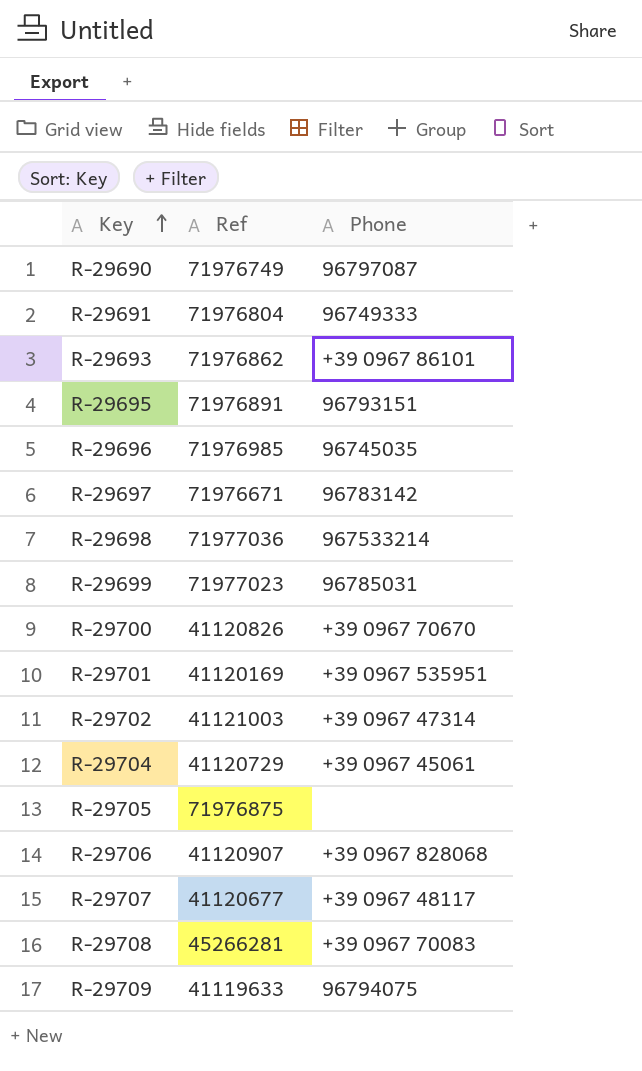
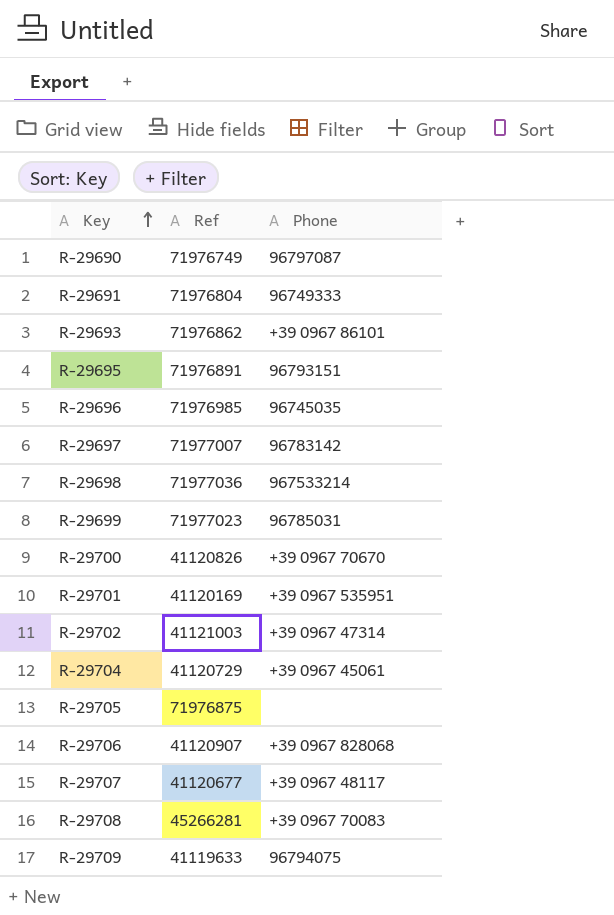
R-29697 | Ref: 71976671 -> 71977007

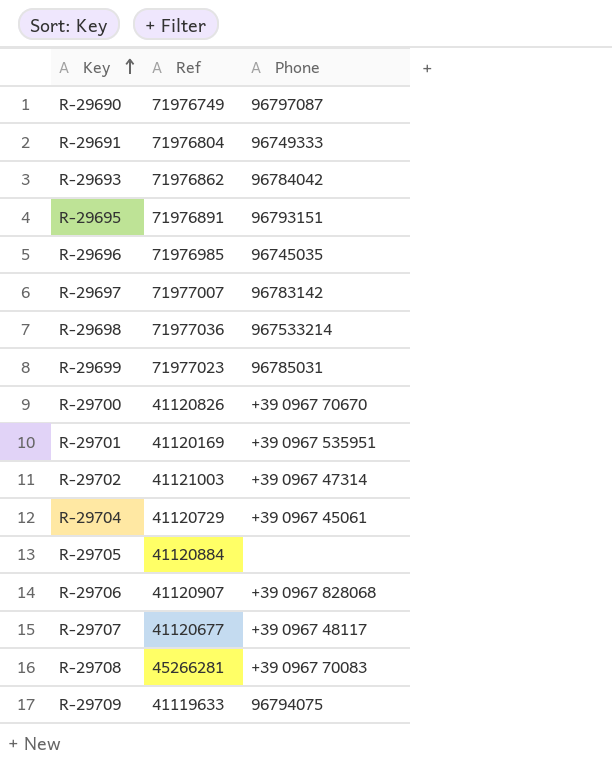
R-29693 | Phone: +39 0967 86101 -> 96784042
R-29705 | Ref: 71976875 -> 41120884

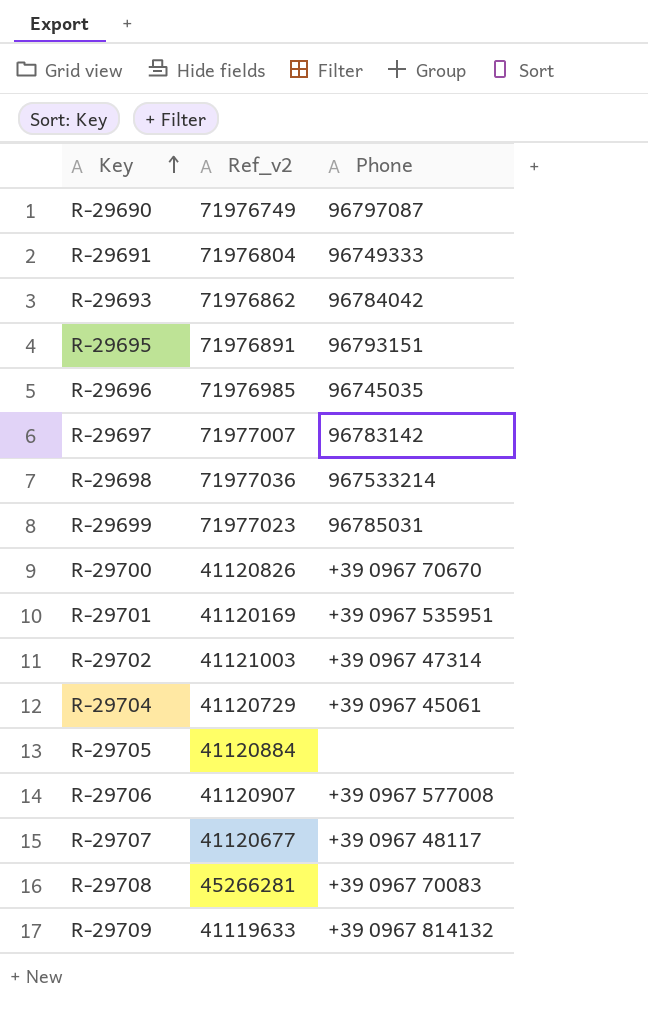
column name: Ref -> Ref_v2
R-29706 | Phone: +39 0967 828068 -> +39 0967 577008
R-29709 | Phone: 96794075 -> +39 0967 814132

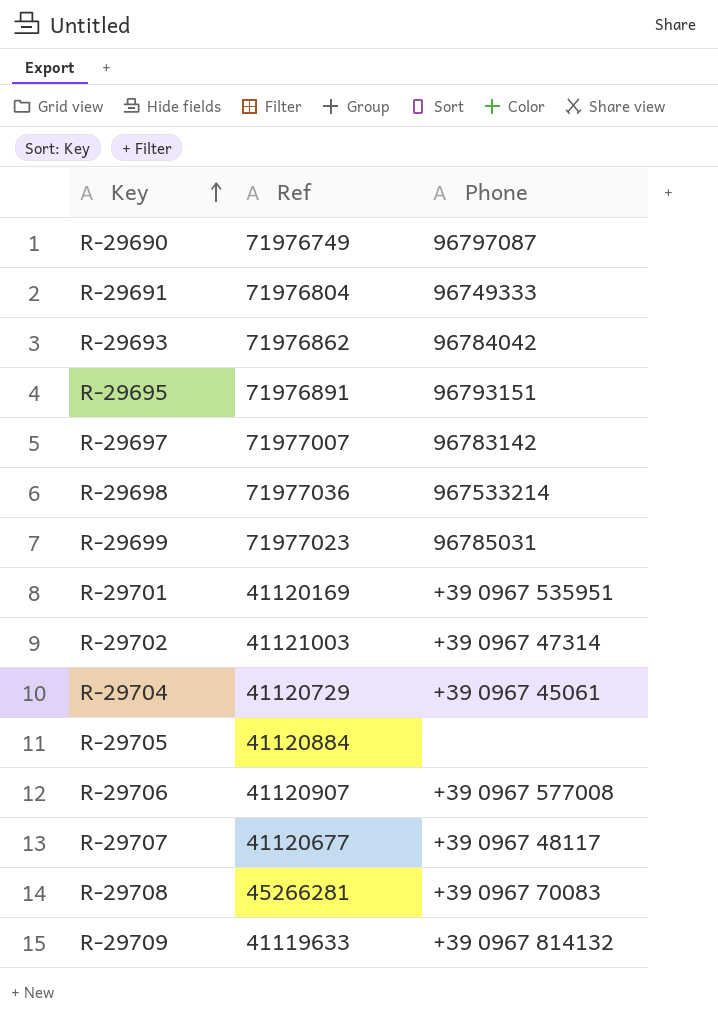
column name: Ref_v2 -> Ref
row R-29696: 71976985 | 96745035 -> none
row R-29700: 41120826 | +39 0967 70670 -> none

